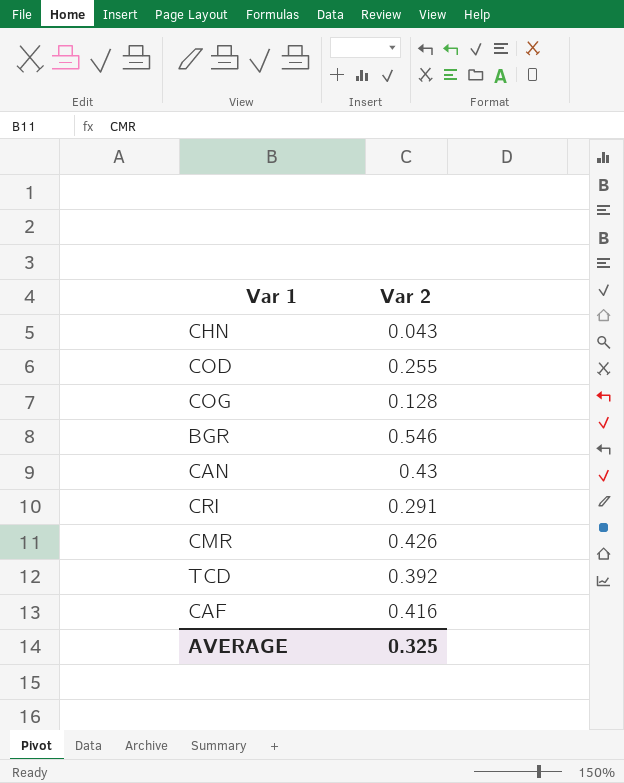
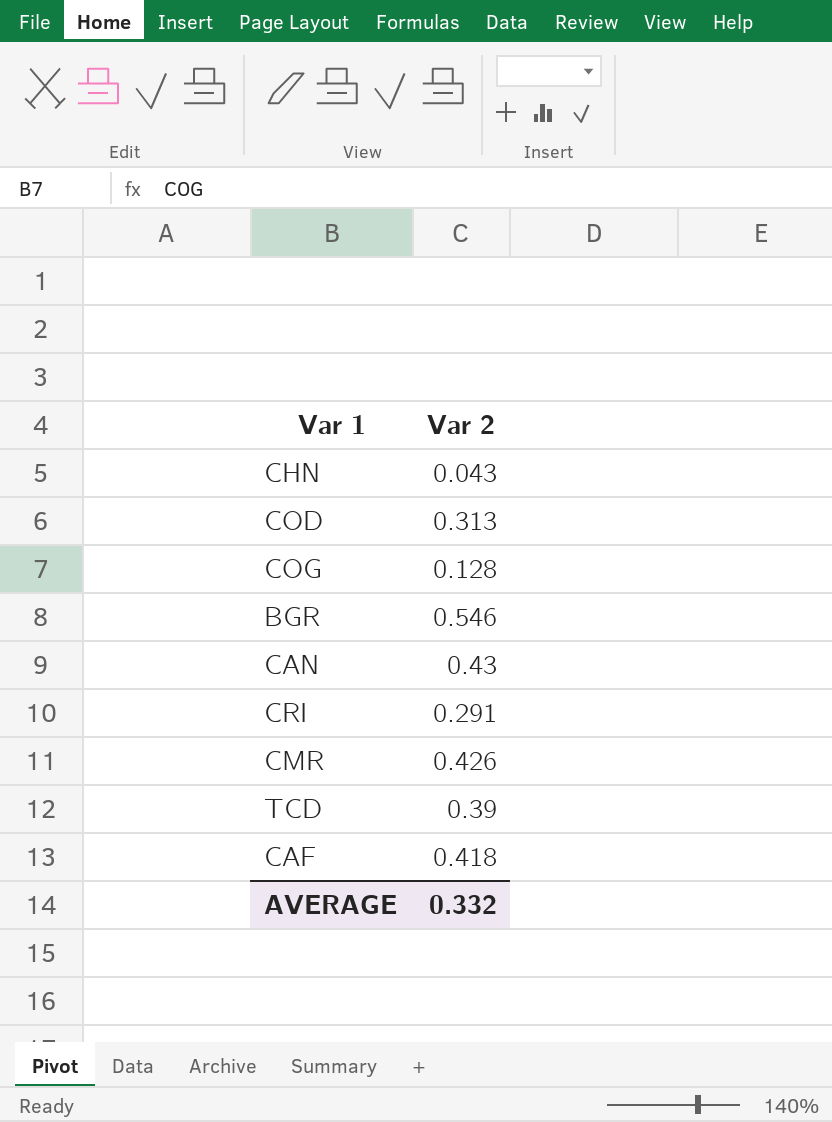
COD | Var 2: 0.255 -> 0.313
TCD | Var 2: 0.392 -> 0.39
CAF | Var 2: 0.416 -> 0.418
AVERAGE | Var 2: 0.325 -> 0.332

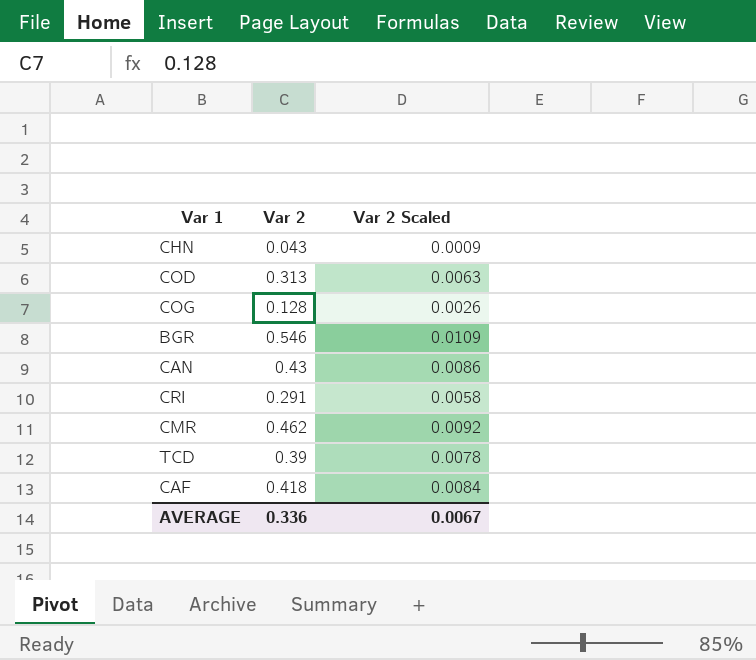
column Var 2 Scaled | formula: none -> [Var 2] * 0.02
CMR | Var 2: 0.426 -> 0.462
AVERAGE | Var 2: 0.332 -> 0.336

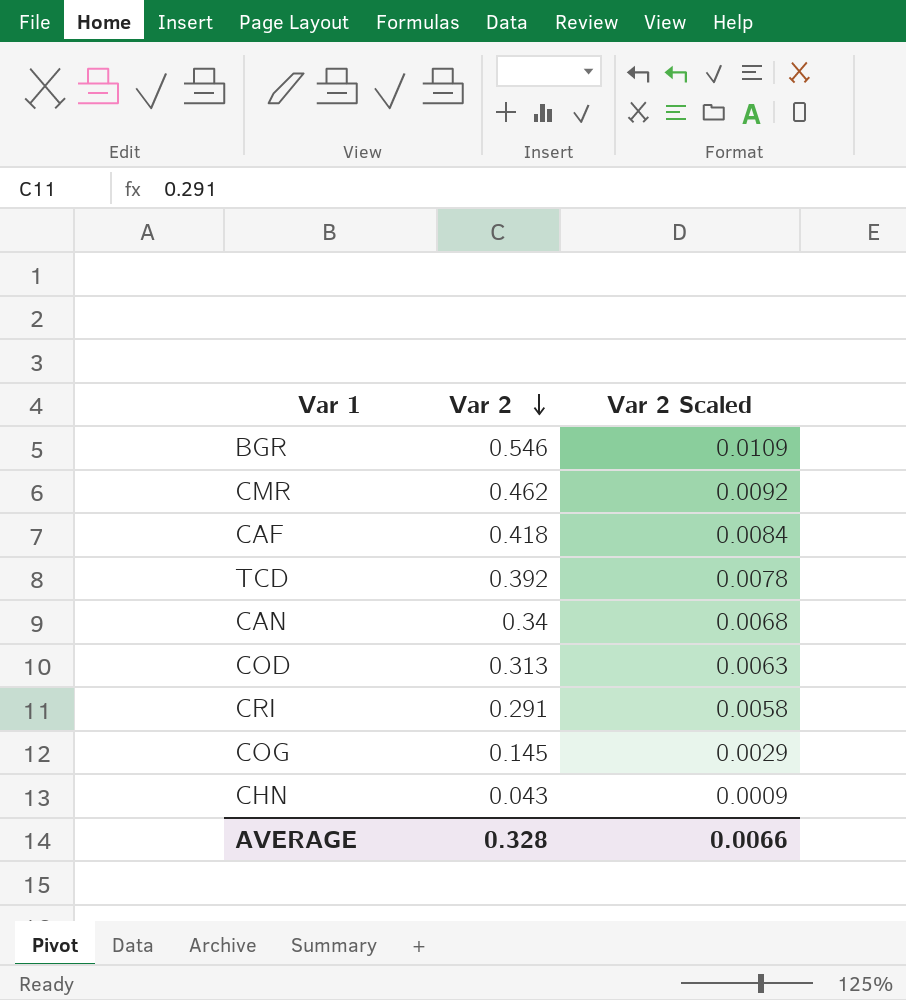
row order: none -> Var 2 descending
TCD | Var 2: 0.39 -> 0.392
CAN | Var 2: 0.43 -> 0.34
CAN | Var 2 Scaled: 0.0086 -> 0.0068
COG | Var 2: 0.128 -> 0.145
COG | Var 2 Scaled: 0.0026 -> 0.0029
AVERAGE | Var 2: 0.336 -> 0.328
AVERAGE | Var 2 Scaled: 0.0067 -> 0.0066

